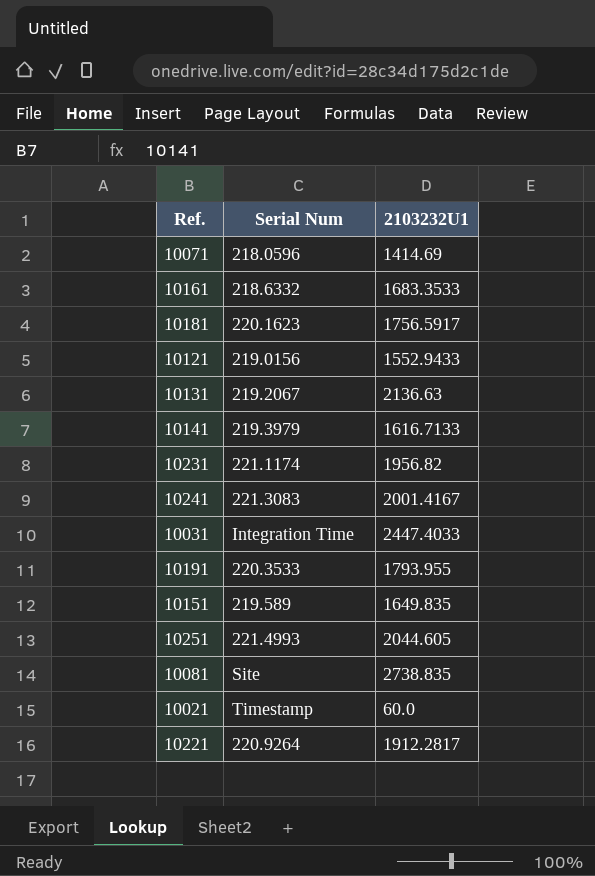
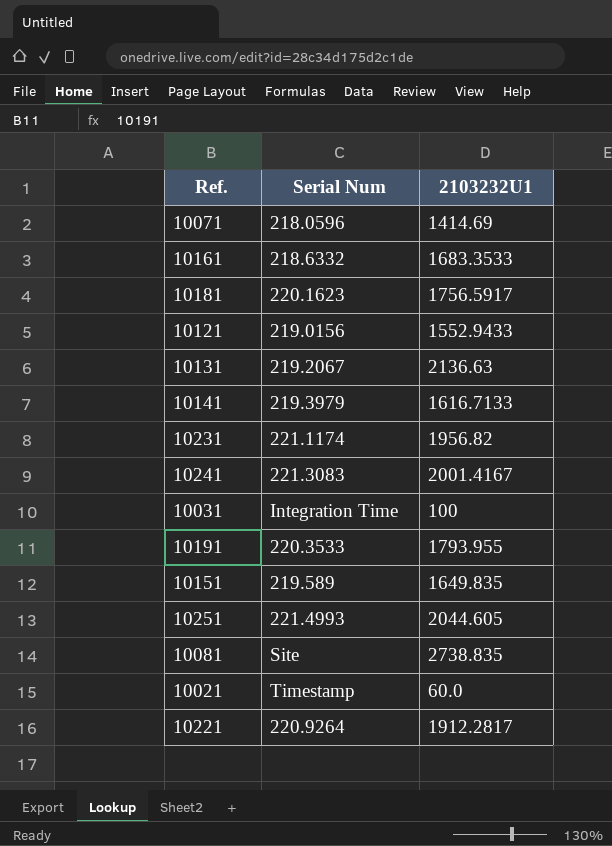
10031 | 2103232U1: 2447.4033 -> 100

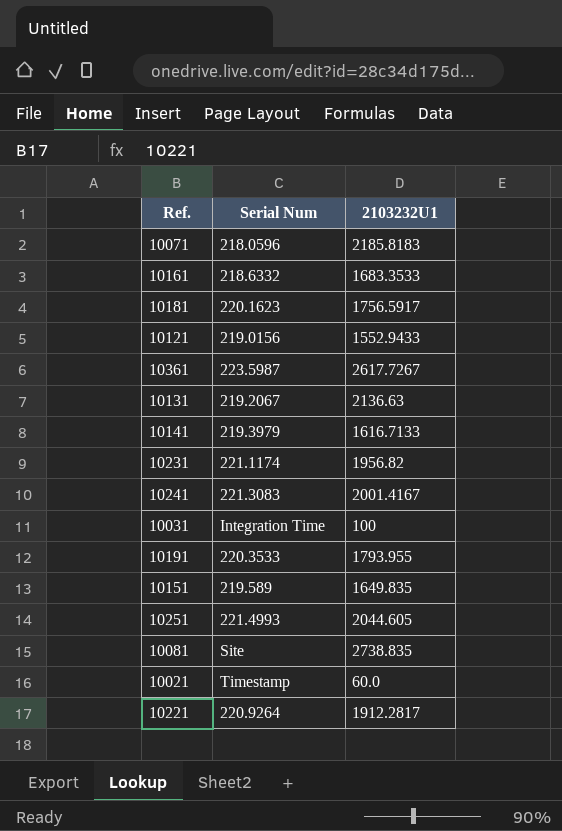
10071 | 2103232U1: 1414.69 -> 2185.8183
row 10361: none -> 223.5987 | 2617.7267

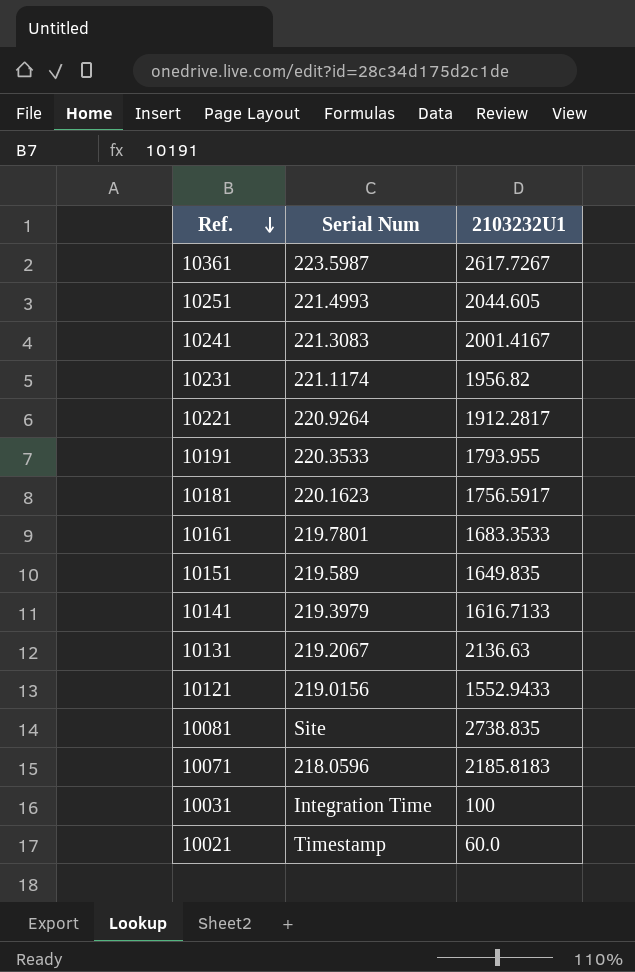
row order: none -> Ref. descending
10161 | Serial Num: 218.6332 -> 219.7801

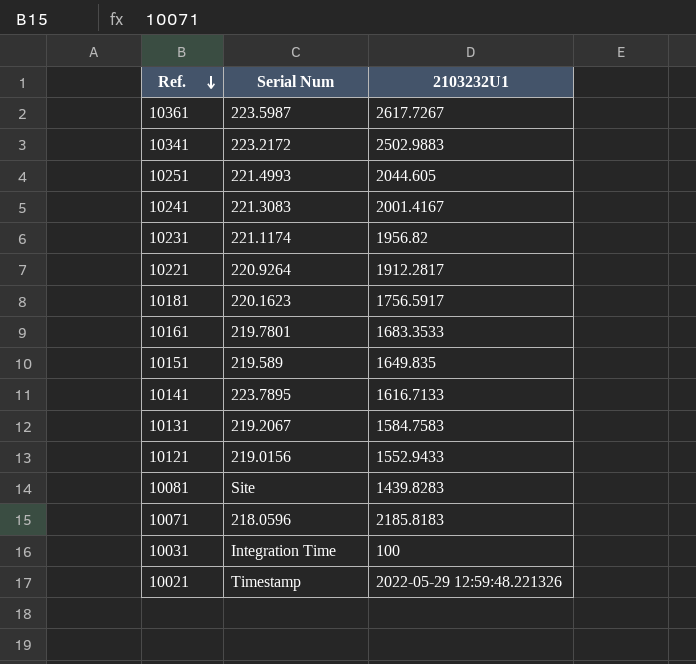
row 10191: 220.3533 | 1793.955 -> none
row 10341: none -> 223.2172 | 2502.9883
10141 | Serial Num: 219.3979 -> 223.7895
10131 | 2103232U1: 2136.63 -> 1584.7583
10081 | 2103232U1: 2738.835 -> 1439.8283
10021 | 2103232U1: 60.0 -> 2022-05-29 12:59:48.221326

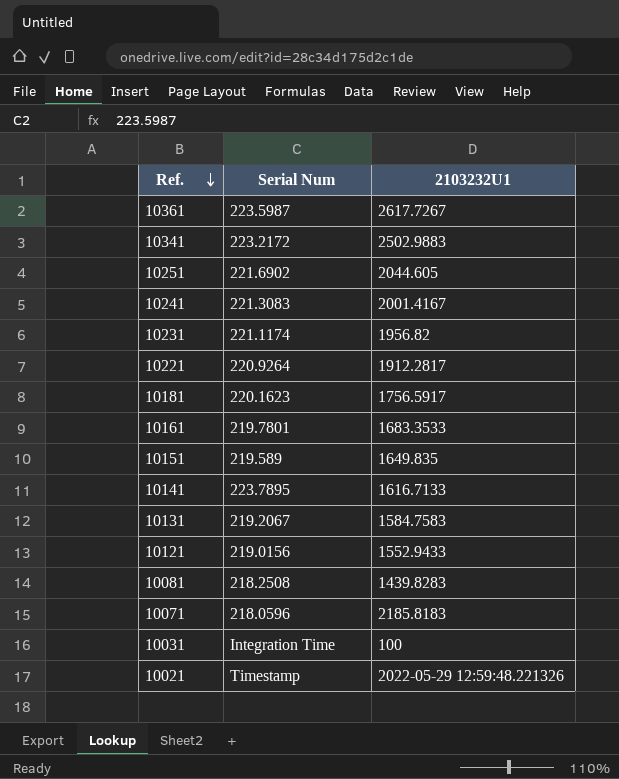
10251 | Serial Num: 221.4993 -> 221.6902
10081 | Serial Num: Site -> 218.2508

